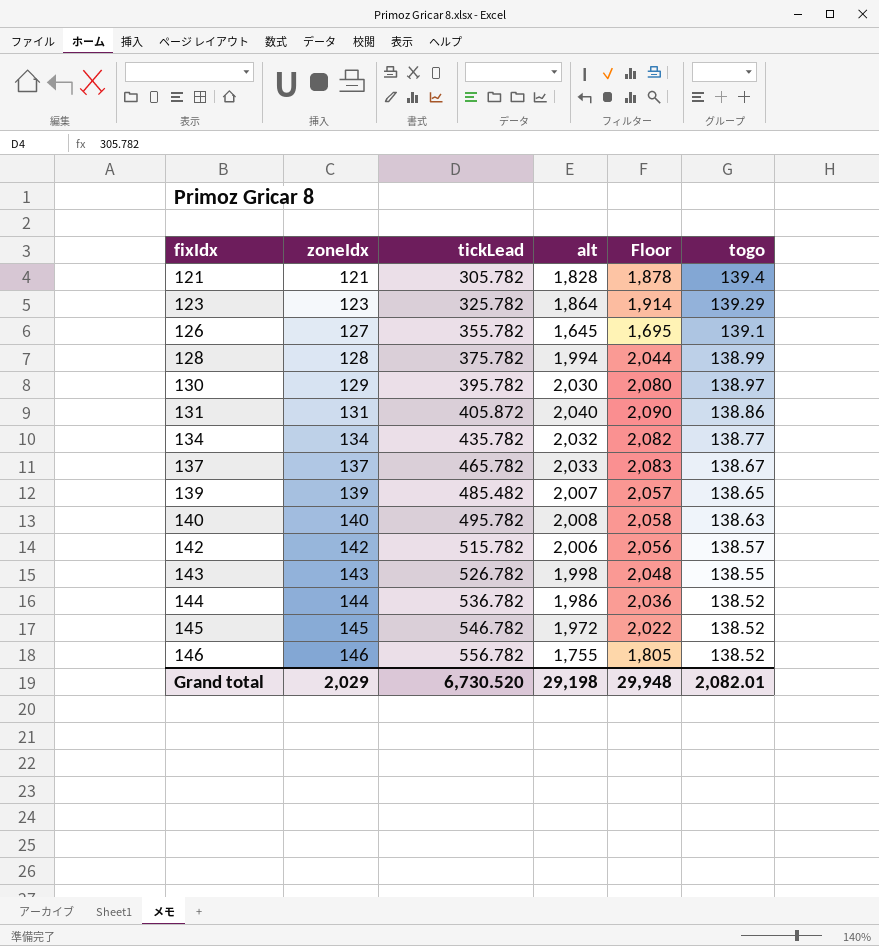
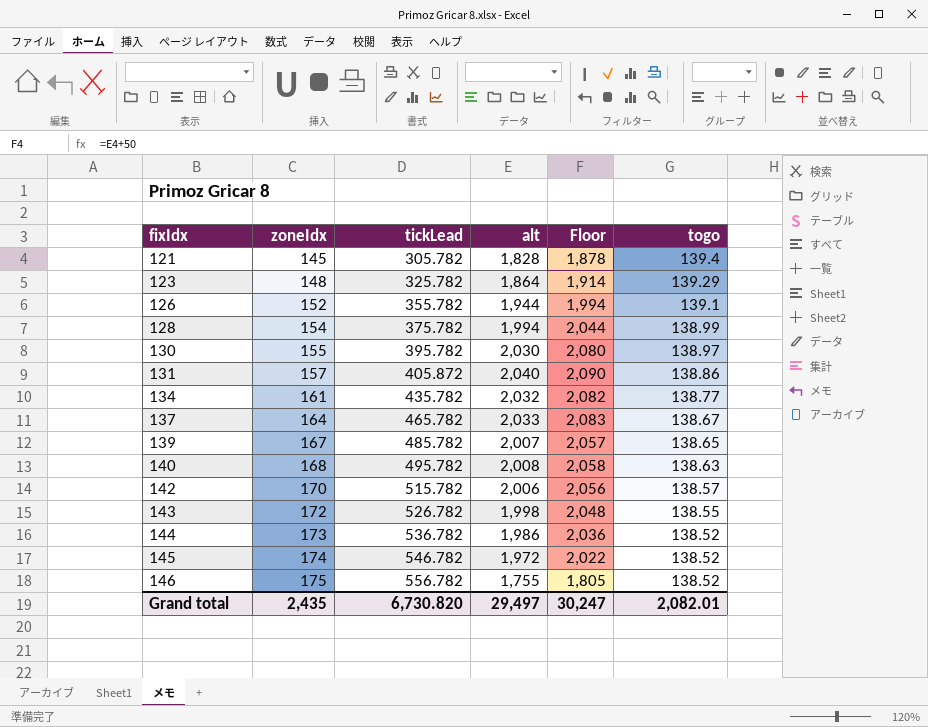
121 | zoneIdx: 121 -> 145
123 | zoneIdx: 123 -> 148
126 | zoneIdx: 127 -> 152
126 | alt: 1,645 -> 1,944
126 | Floor: 1,695 -> 1,994
128 | zoneIdx: 128 -> 154
130 | zoneIdx: 129 -> 155
131 | zoneIdx: 131 -> 157
134 | zoneIdx: 134 -> 161
137 | zoneIdx: 137 -> 164
139 | zoneIdx: 139 -> 167
139 | tickLead: 485.482 -> 485.782
140 | zoneIdx: 140 -> 168
142 | zoneIdx: 142 -> 170
143 | zoneIdx: 143 -> 172
144 | zoneIdx: 144 -> 173
145 | zoneIdx: 145 -> 174
146 | zoneIdx: 146 -> 175
Grand total | zoneIdx: 2,029 -> 2,435
Grand total | tickLead: 6,730.520 -> 6,730.820
Grand total | alt: 29,198 -> 29,497
Grand total | Floor: 29,948 -> 30,247

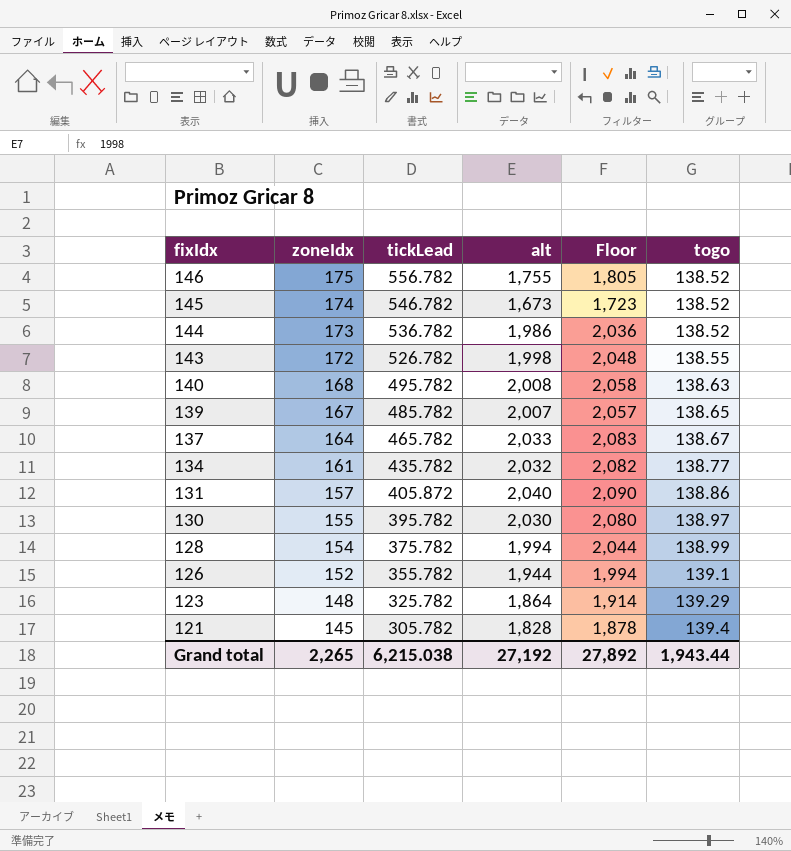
row order: fixIdx ascending -> fixIdx descending
row 142: 170 | 515.782 | 2,006 | 2,056 | 138.57 -> none
145 | alt: 1,972 -> 1,673
145 | Floor: 2,022 -> 1,723
Grand total | zoneIdx: 2,435 -> 2,265
Grand total | tickLead: 6,730.820 -> 6,215.038
Grand total | alt: 29,497 -> 27,192
Grand total | Floor: 30,247 -> 27,892
Grand total | togo: 2,082.01 -> 1,943.44

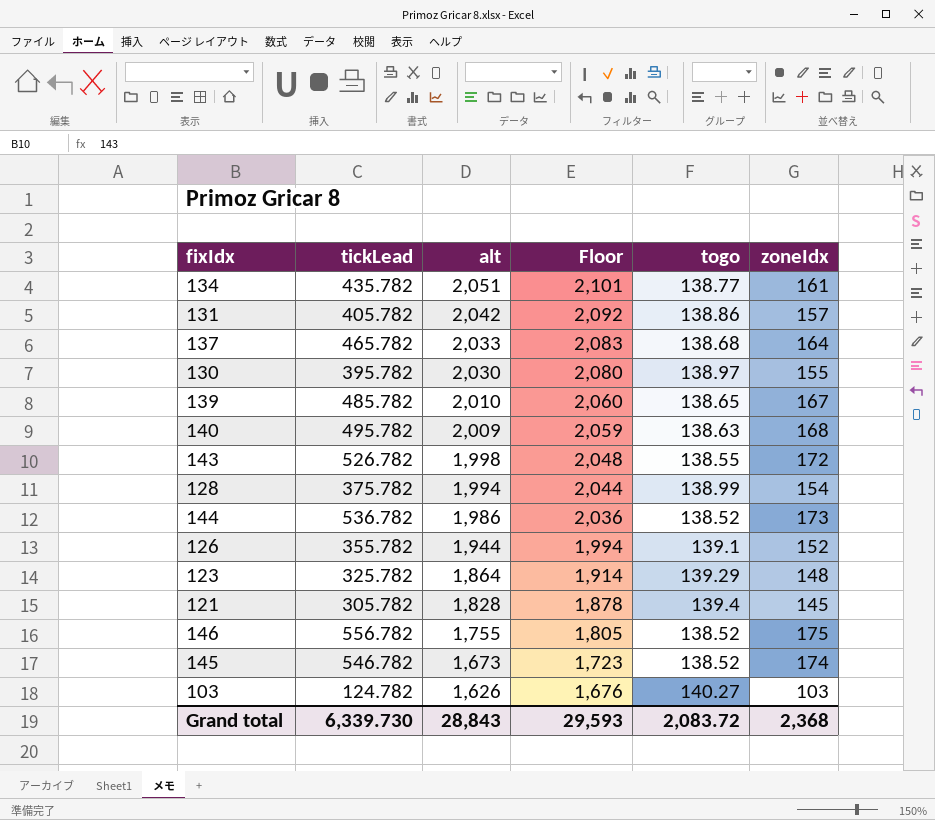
row order: fixIdx descending -> alt descending
column zoneIdx | position: 2 -> 6
134 | alt: 2,032 -> 2,051
134 | Floor: 2,082 -> 2,101
131 | tickLead: 405.872 -> 405.782
131 | alt: 2,040 -> 2,042
131 | Floor: 2,090 -> 2,092
137 | togo: 138.67 -> 138.68
139 | alt: 2,007 -> 2,010
139 | Floor: 2,057 -> 2,060
140 | alt: 2,008 -> 2,009
140 | Floor: 2,058 -> 2,059
row 103: none -> 124.782 | 1,626 | 1,676 | 140.27 | 103
Grand total | tickLead: 6,215.038 -> 6,339.730
Grand total | alt: 27,192 -> 28,843
Grand total | Floor: 27,892 -> 29,593
Grand total | togo: 1,943.44 -> 2,083.72
Grand total | zoneIdx: 2,265 -> 2,368

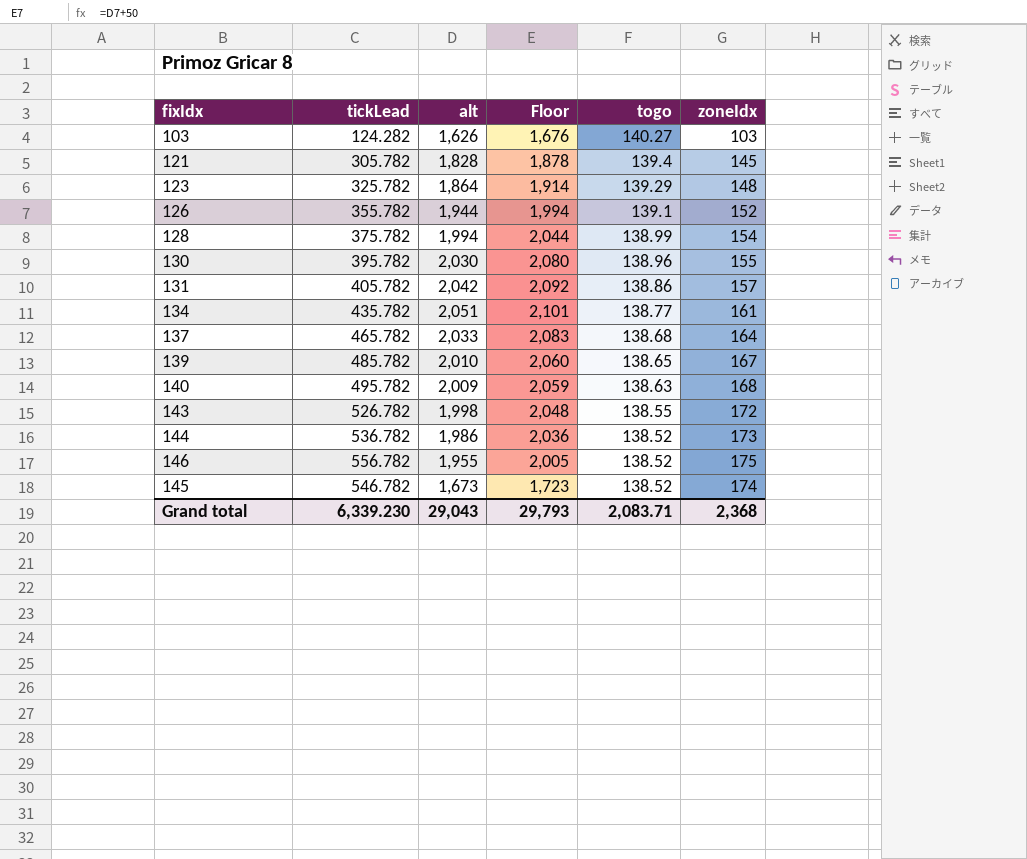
row order: alt descending -> togo descending
103 | tickLead: 124.782 -> 124.282
130 | togo: 138.97 -> 138.96
146 | alt: 1,755 -> 1,955
146 | Floor: 1,805 -> 2,005
Grand total | tickLead: 6,339.730 -> 6,339.230
Grand total | alt: 28,843 -> 29,043
Grand total | Floor: 29,593 -> 29,793
Grand total | togo: 2,083.72 -> 2,083.71

